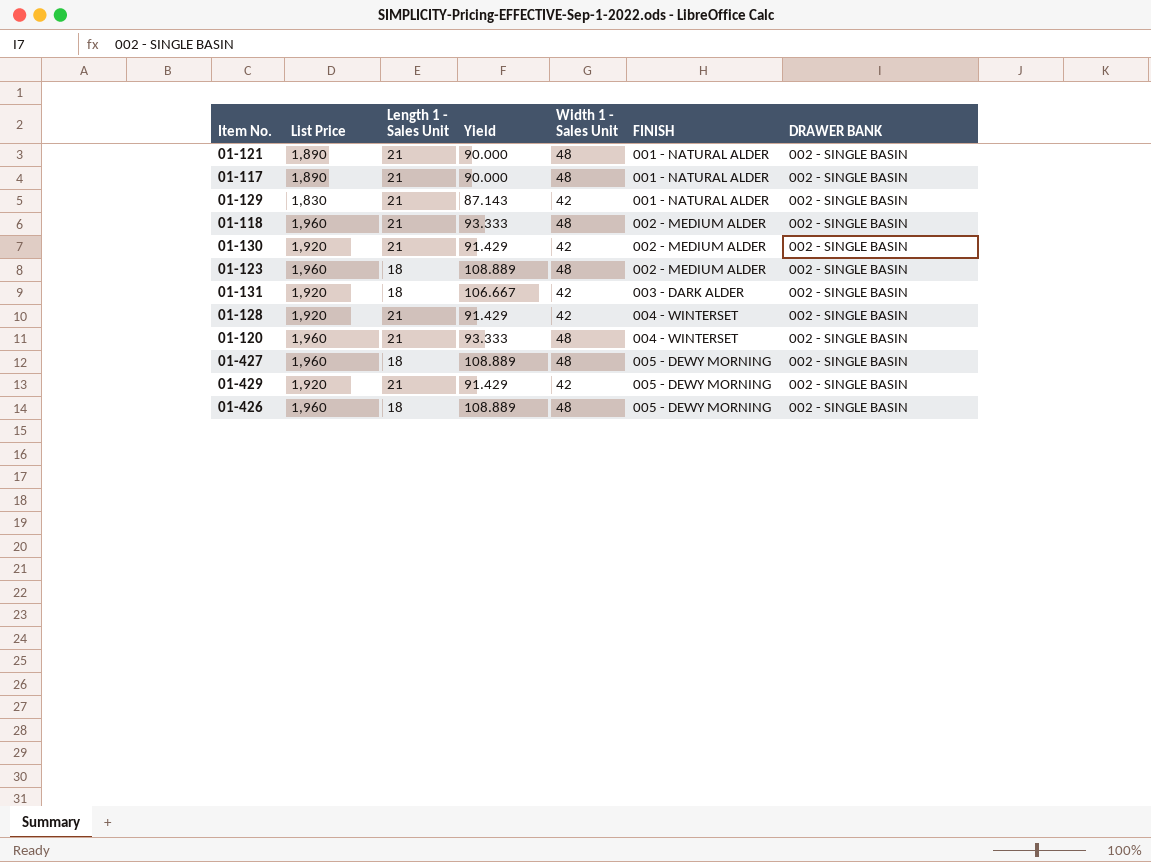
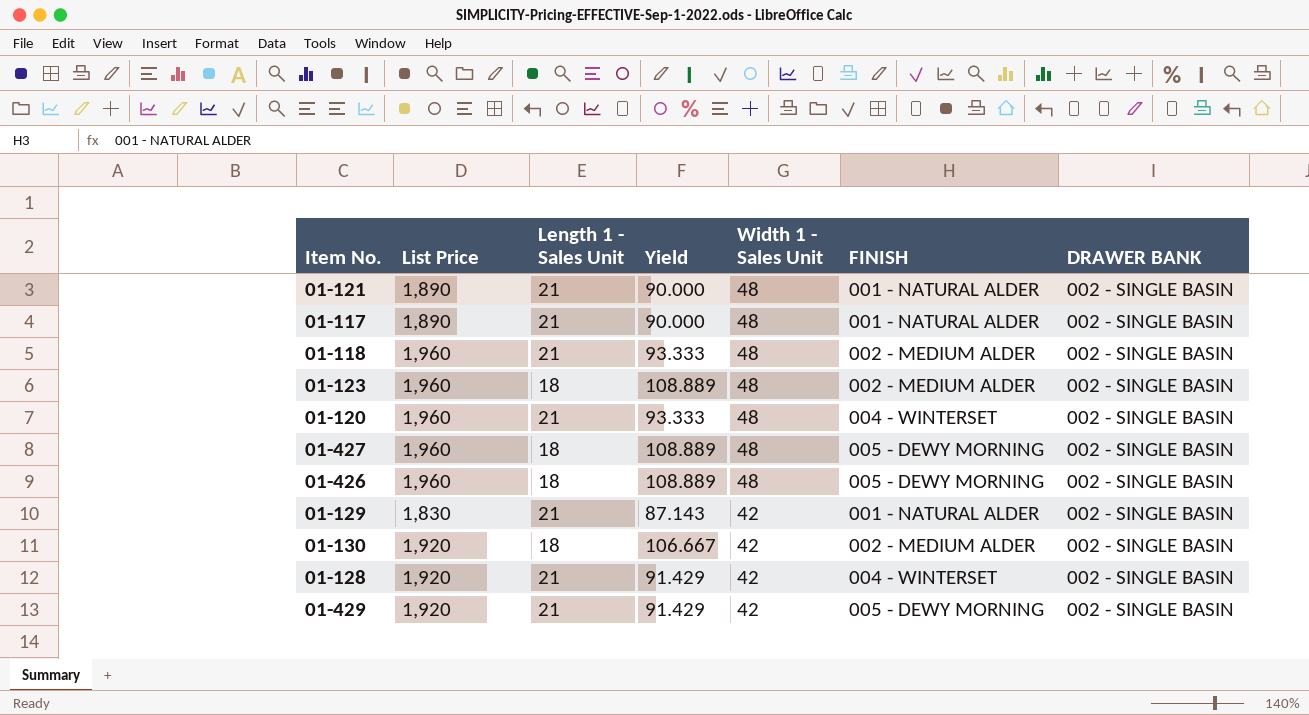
row order: FINISH ascending -> Width 1 - Sales Unit descending
row 01-131: 1,920 | 18 | 106.667 | 42 | 003 - DARK ALDER | 002 - SINGLE BASIN -> none
01-130 | Length 1 - Sales Unit: 21 -> 18
01-130 | Yield: 91.429 -> 106.667

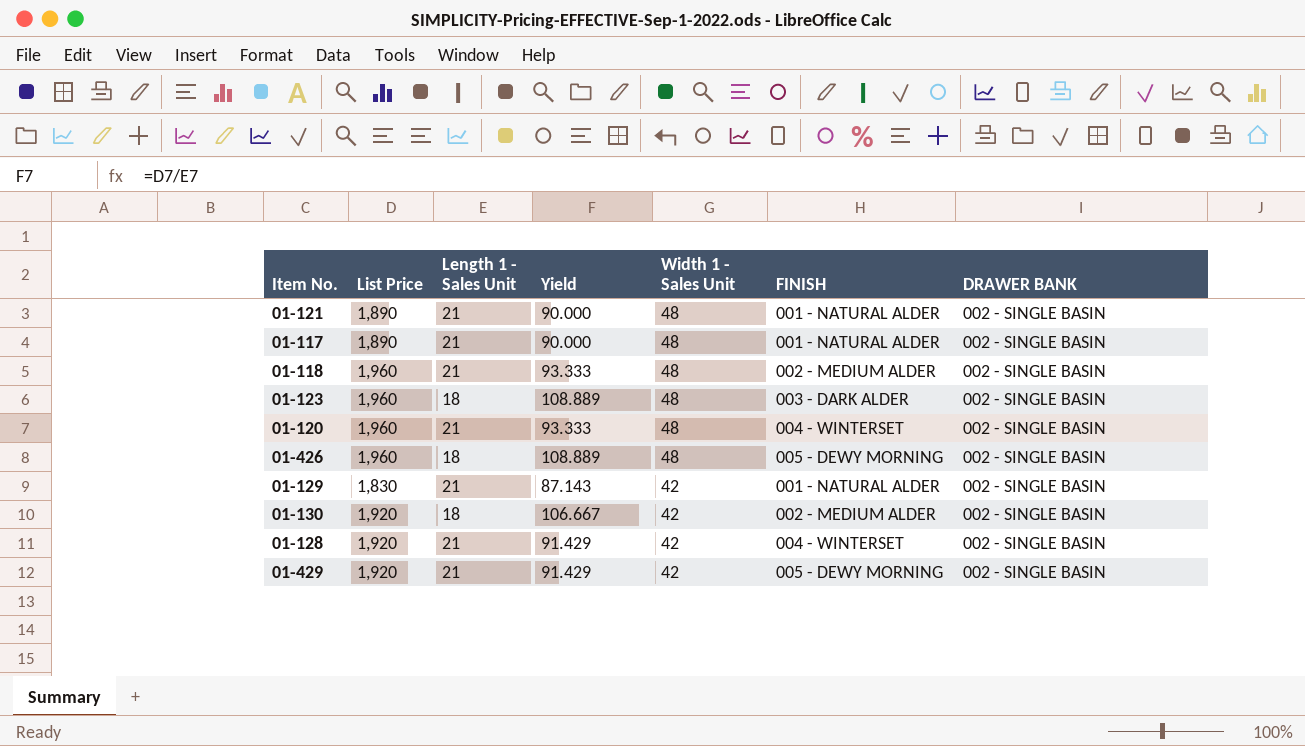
row 01-427: 1,960 | 18 | 108.889 | 48 | 005 - DEWY MORNING | 002 - SINGLE BASIN -> none
01-123 | FINISH: 002 - MEDIUM ALDER -> 003 - DARK ALDER

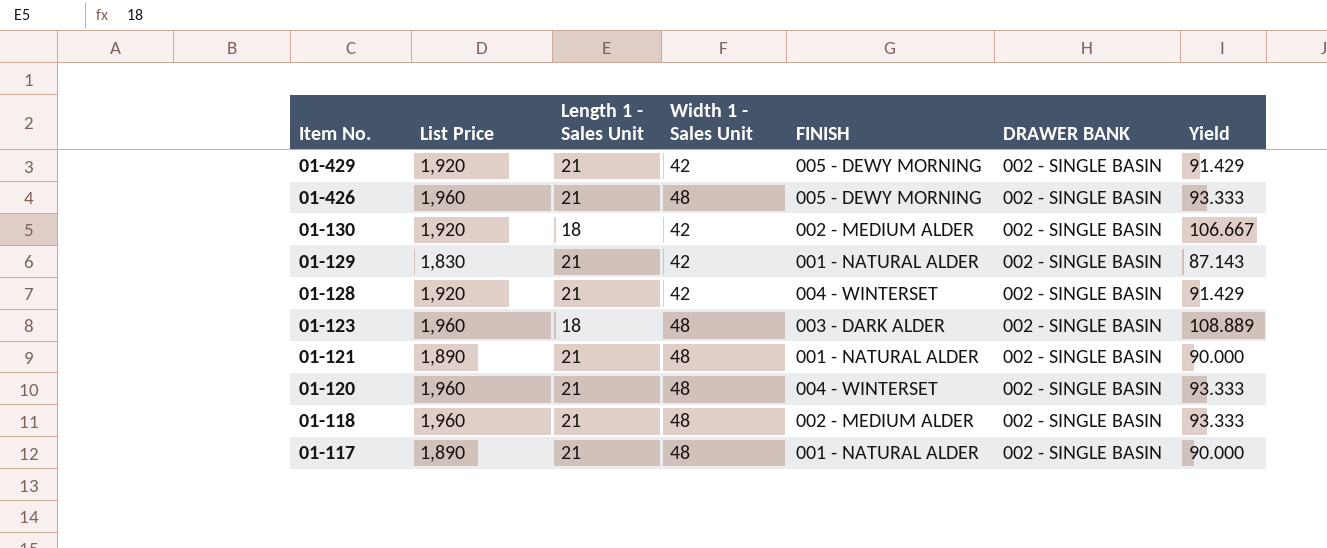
row order: Width 1 - Sales Unit descending -> Item No. descending
column Yield | position: 4 -> 7
01-426 | Length 1 - Sales Unit: 18 -> 21
01-426 | Yield: 108.889 -> 93.333

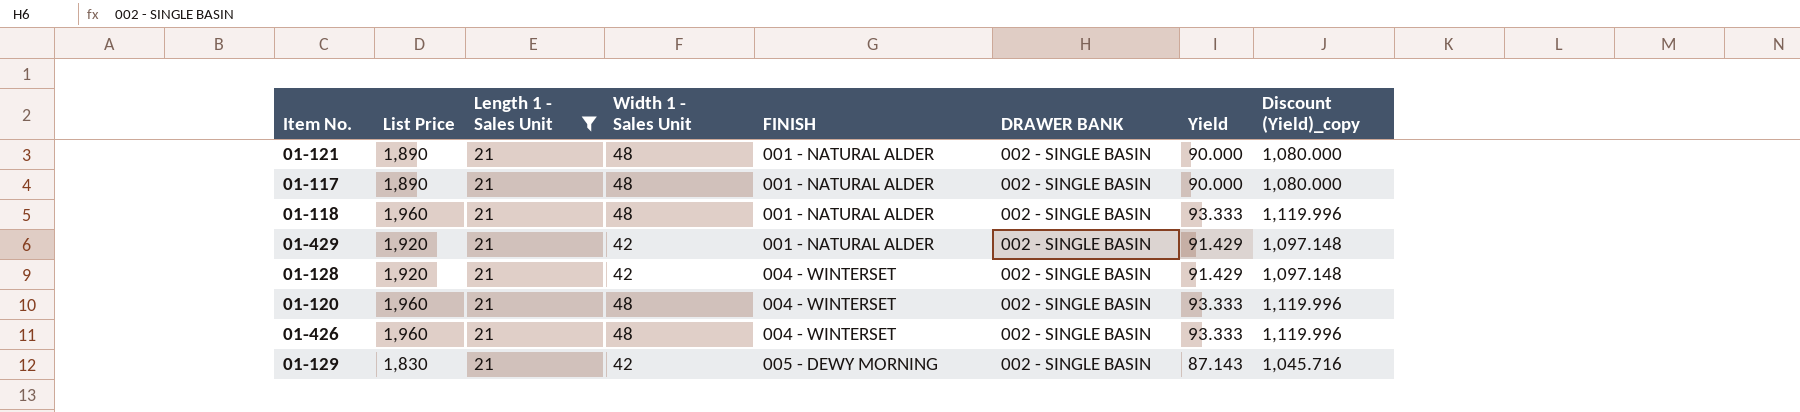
filter: none -> Length 1 - Sales Unit = 21
row order: Item No. descending -> FINISH ascending
column Discount (Yield)_copy | formula: none -> [Yield] * 12
01-118 | FINISH: 002 - MEDIUM ALDER -> 001 - NATURAL ALDER
01-429 | FINISH: 005 - DEWY MORNING -> 001 - NATURAL ALDER
01-426 | FINISH: 005 - DEWY MORNING -> 004 - WINTERSET
01-129 | FINISH: 001 - NATURAL ALDER -> 005 - DEWY MORNING

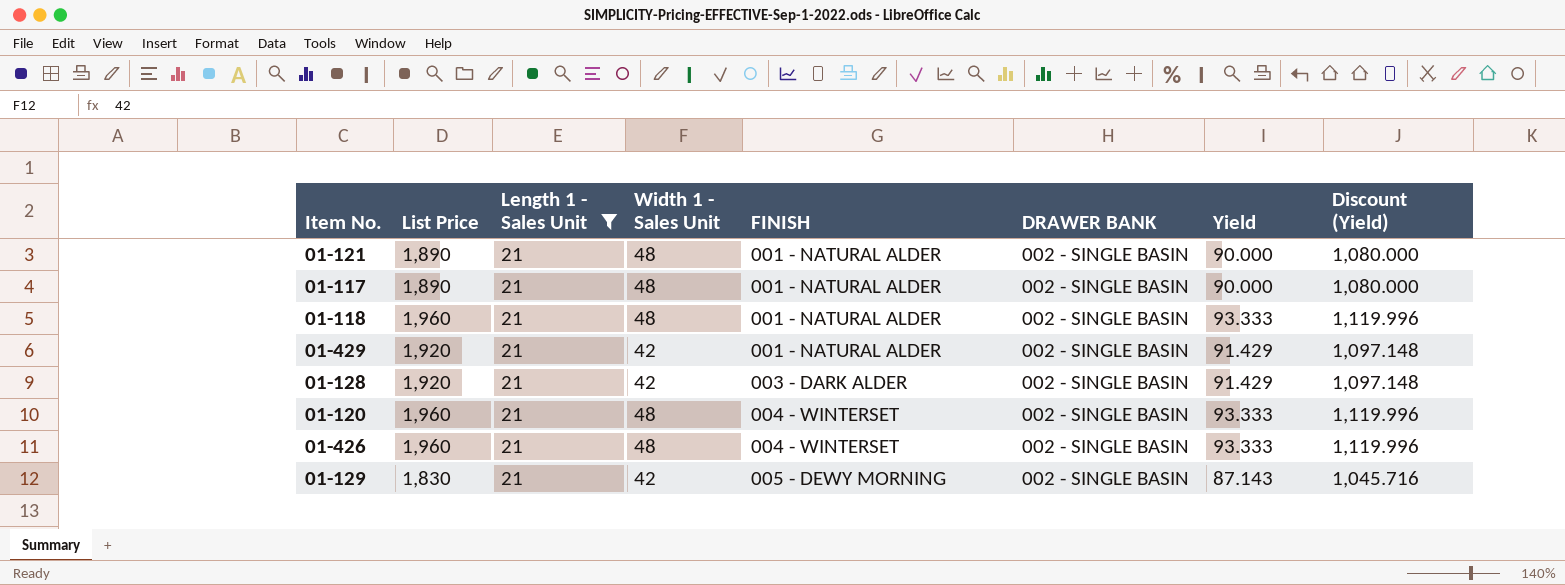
column name: Discount (Yield)_copy -> Discount (Yield)
01-128 | FINISH: 004 - WINTERSET -> 003 - DARK ALDER

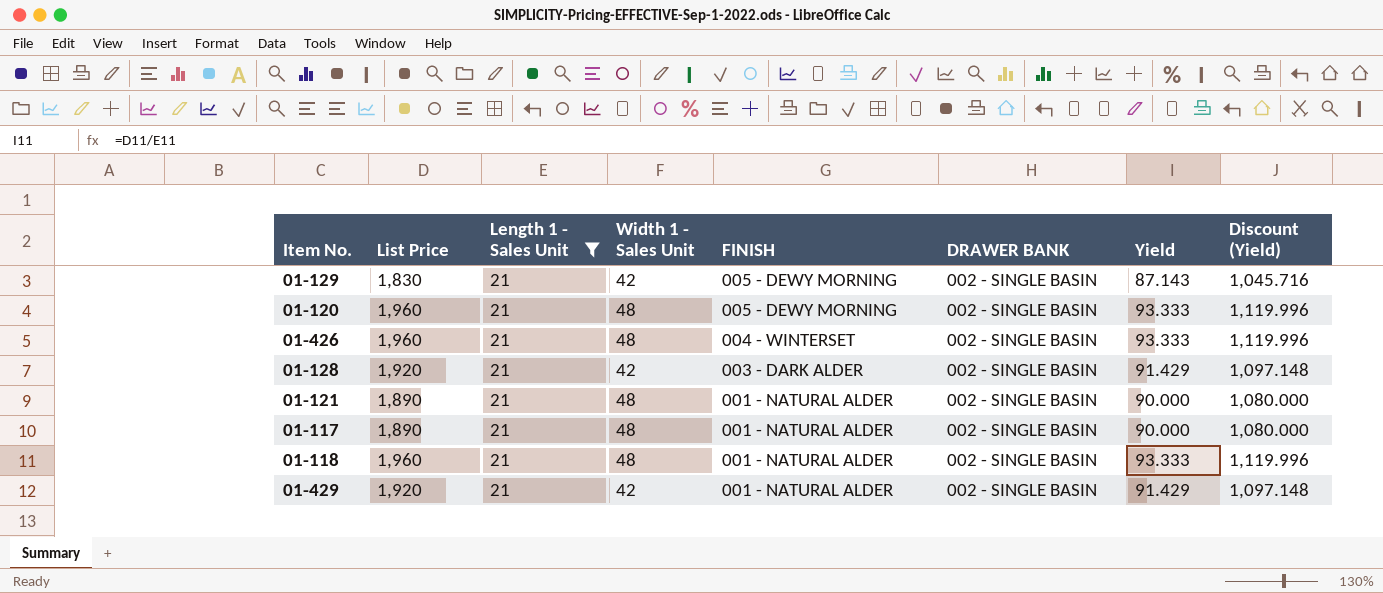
row order: FINISH ascending -> FINISH descending
01-120 | FINISH: 004 - WINTERSET -> 005 - DEWY MORNING

